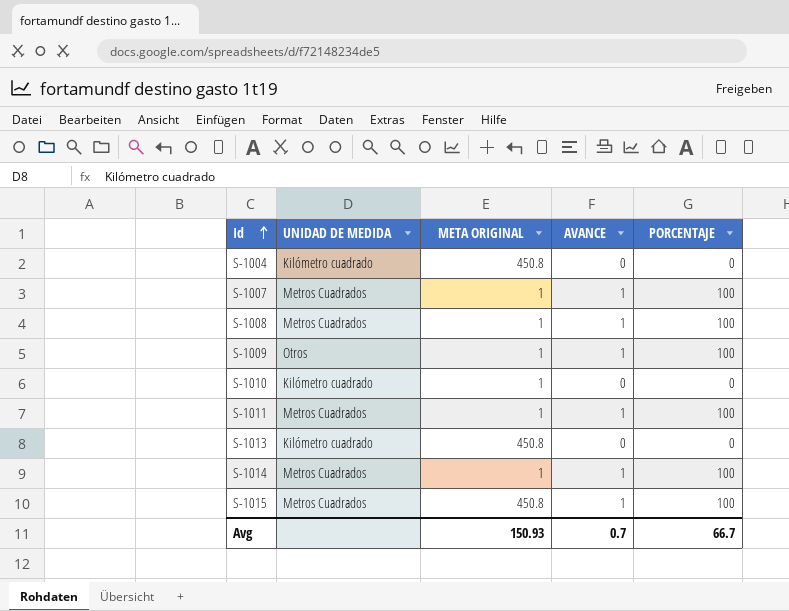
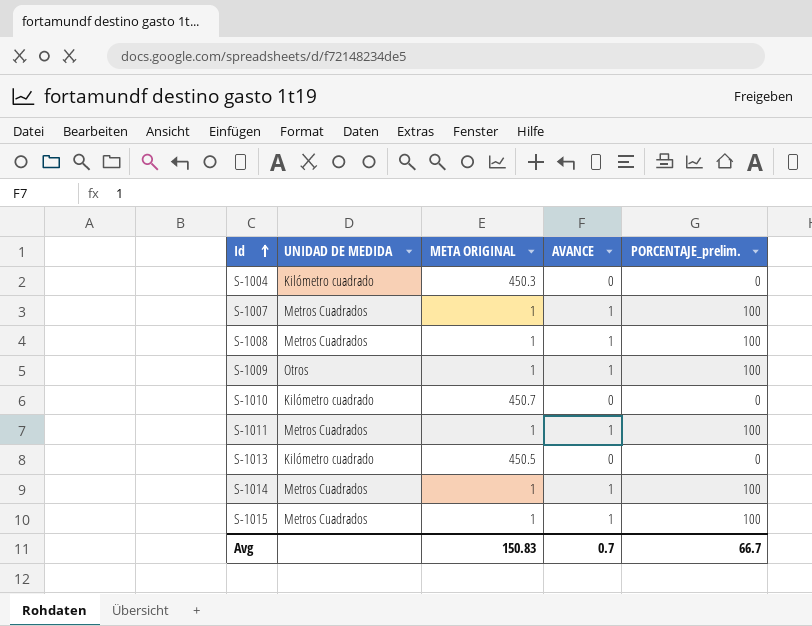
column name: PORCENTAJE -> PORCENTAJE_prelim.
S-1004 | META ORIGINAL: 450.8 -> 450.3
S-1010 | META ORIGINAL: 1 -> 450.7
S-1013 | META ORIGINAL: 450.8 -> 450.5
S-1015 | META ORIGINAL: 450.8 -> 1
Avg | META ORIGINAL: 150.93 -> 150.83

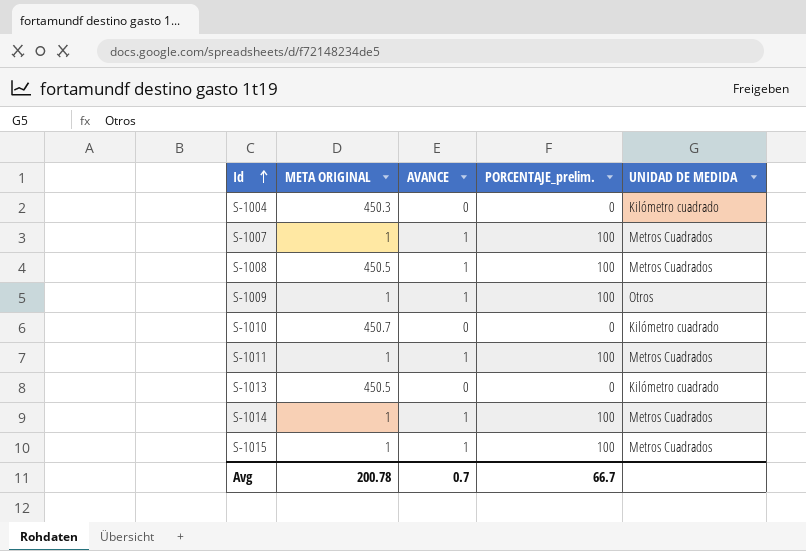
column UNIDAD DE MEDIDA | position: 2 -> 5
S-1008 | META ORIGINAL: 1 -> 450.5
Avg | META ORIGINAL: 150.83 -> 200.78

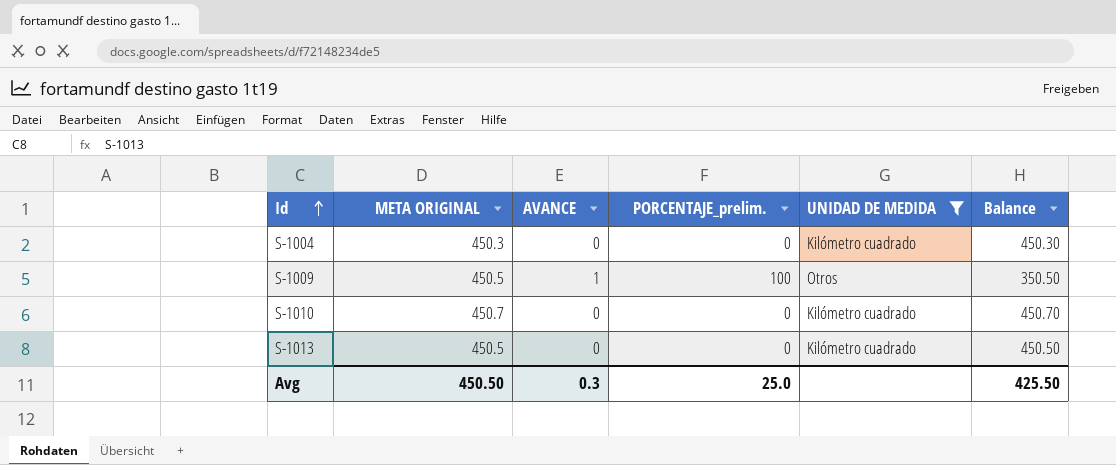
filter: none -> UNIDAD DE MEDIDA != Metros Cuadrados
column Balance | formula: none -> [META ORIGINAL] - [PORCENTAJE_prelim.]
S-1009 | META ORIGINAL: 1 -> 450.5
Avg | META ORIGINAL: 200.78 -> 450.50
Avg | AVANCE: 0.7 -> 0.3
Avg | PORCENTAJE_prelim.: 66.7 -> 25.0

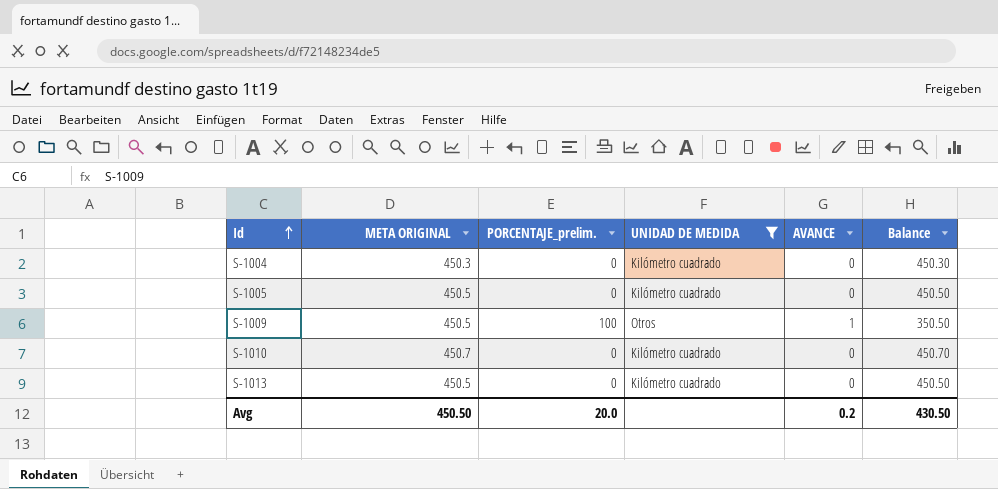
column AVANCE | position: 3 -> 5
row S-1005: none -> 450.5 | 0 | Kilómetro cuadrado | 0 | 450.50
Avg | PORCENTAJE_prelim.: 25.0 -> 20.0
Avg | AVANCE: 0.3 -> 0.2
Avg | Balance: 425.50 -> 430.50

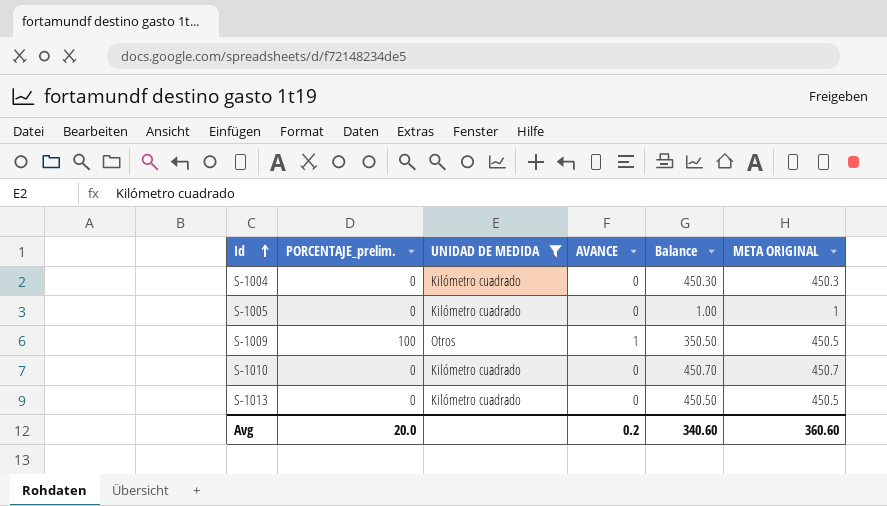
column META ORIGINAL | position: 2 -> 6
S-1005 | Balance: 450.50 -> 1.00
S-1005 | META ORIGINAL: 450.5 -> 1
Avg | Balance: 430.50 -> 340.60
Avg | META ORIGINAL: 450.50 -> 360.60

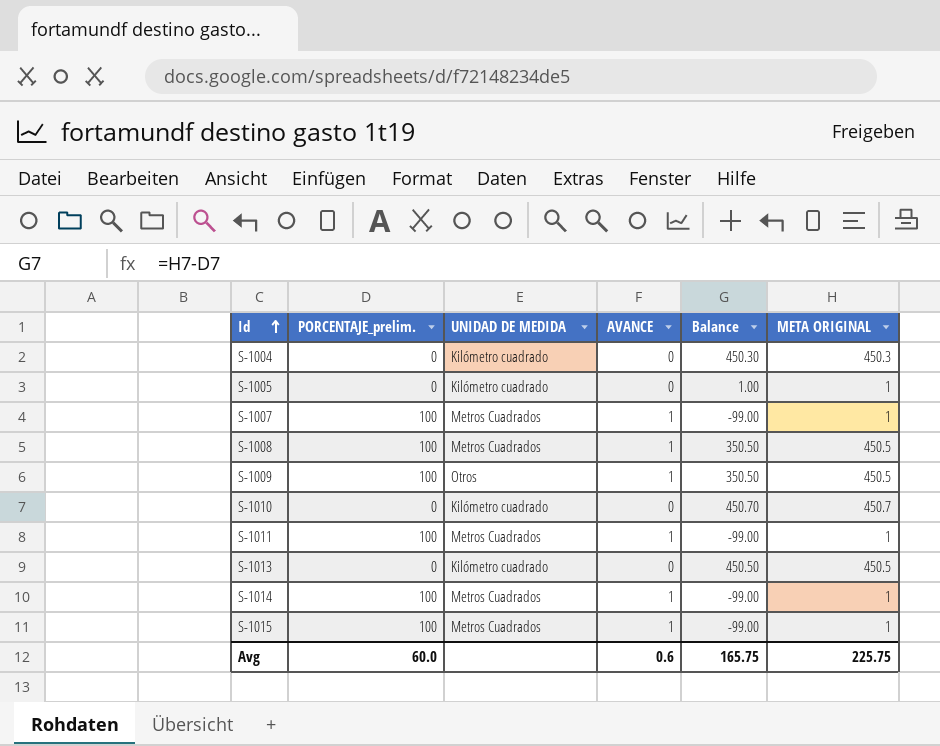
filter: UNIDAD DE MEDIDA != Metros Cuadrados -> none
Avg | PORCENTAJE_prelim.: 20.0 -> 60.0
Avg | AVANCE: 0.2 -> 0.6
Avg | Balance: 340.60 -> 165.75
Avg | META ORIGINAL: 360.60 -> 225.75

